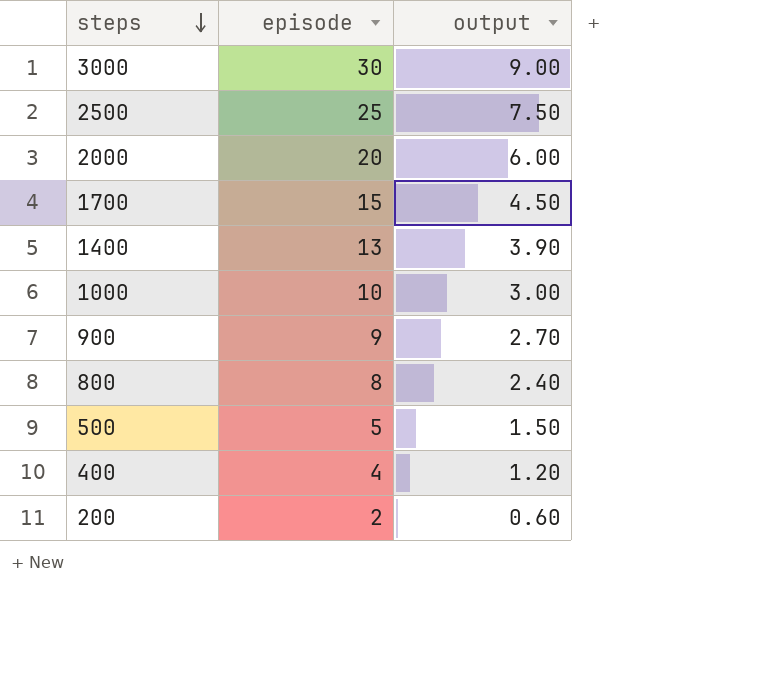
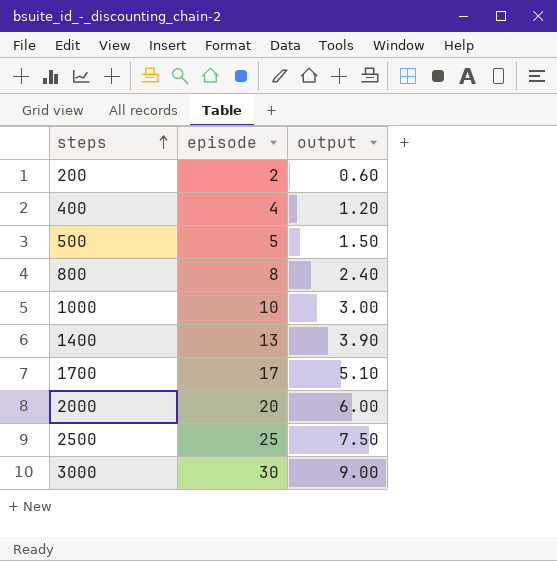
row order: steps descending -> steps ascending
row 900: 9 | 2.70 -> none
1700 | episode: 15 -> 17
1700 | output: 4.50 -> 5.10

